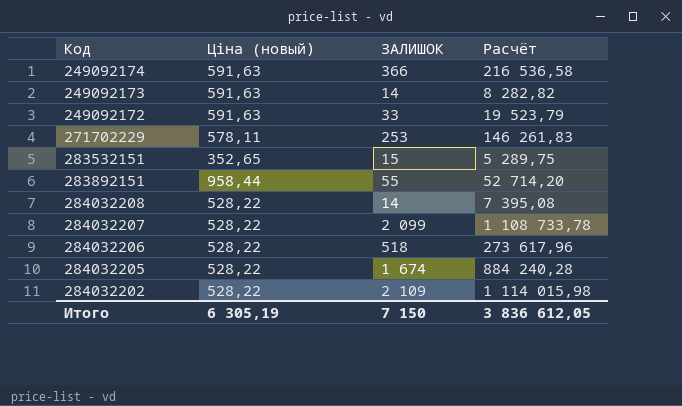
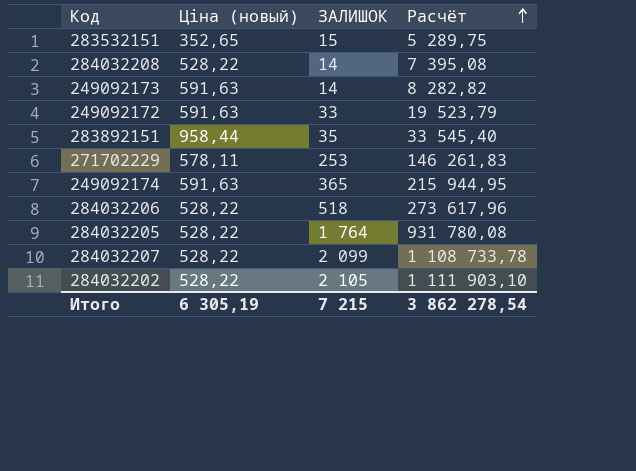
row order: none -> Расчёт ascending
283892151 | ЗАЛИШОК: 55 -> 35
283892151 | Расчёт: 52 714,20 -> 33 545,40
249092174 | ЗАЛИШОК: 366 -> 365
249092174 | Расчёт: 216 536,58 -> 215 944,95
284032205 | ЗАЛИШОК: 1 674 -> 1 764
284032205 | Расчёт: 884 240,28 -> 931 780,08
284032202 | ЗАЛИШОК: 2 109 -> 2 105
284032202 | Расчёт: 1 114 015,98 -> 1 111 903,10
Итого | ЗАЛИШОК: 7 150 -> 7 215
Итого | Расчёт: 3 836 612,05 -> 3 862 278,54

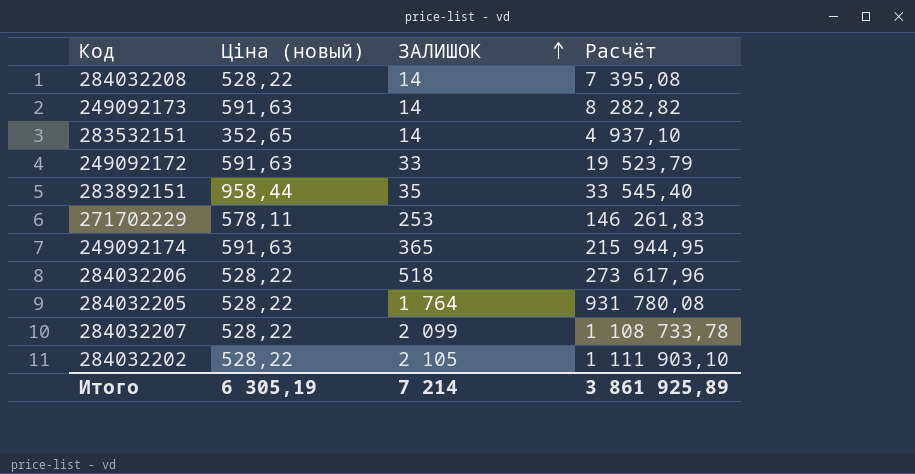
row order: Расчёт ascending -> ЗАЛИШОК ascending
283532151 | ЗАЛИШОК: 15 -> 14
283532151 | Расчёт: 5 289,75 -> 4 937,10
Итого | ЗАЛИШОК: 7 215 -> 7 214
Итого | Расчёт: 3 862 278,54 -> 3 861 925,89

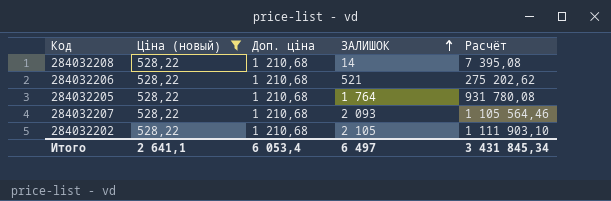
filter: none -> Ціна (новый) = 528,22
column Доп. ціна | position: none -> 3
284032206 | ЗАЛИШОК: 518 -> 521
284032206 | Расчёт: 273 617,96 -> 275 202,62
284032207 | ЗАЛИШОК: 2 099 -> 2 093
284032207 | Расчёт: 1 108 733,78 -> 1 105 564,46
Итого | Ціна (новый): 6 305,19 -> 2 641,1
Итого | ЗАЛИШОК: 7 214 -> 6 497
Итого | Расчёт: 3 861 925,89 -> 3 431 845,34

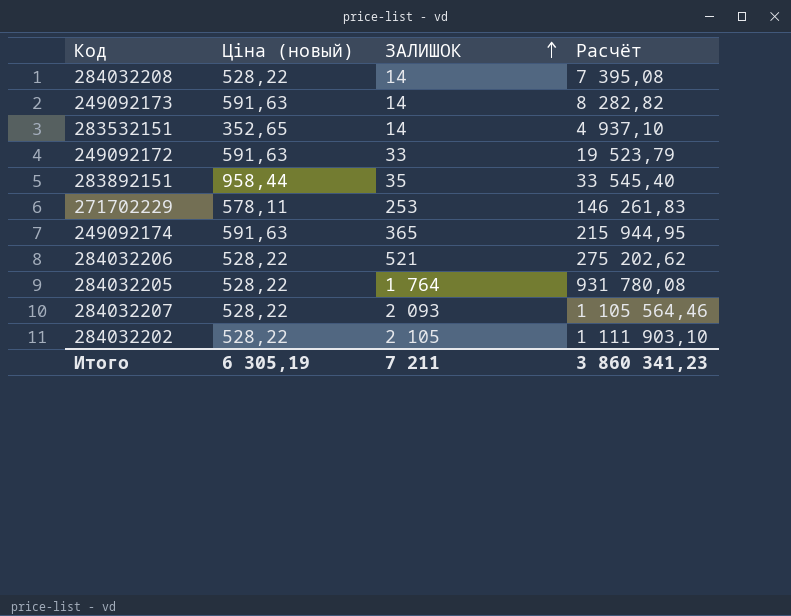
filter: Ціна (новый) = 528,22 -> none
column Доп. ціна | position: 3 -> none
Итого | Ціна (новый): 2 641,1 -> 6 305,19
Итого | ЗАЛИШОК: 6 497 -> 7 211
Итого | Расчёт: 3 431 845,34 -> 3 860 341,23

